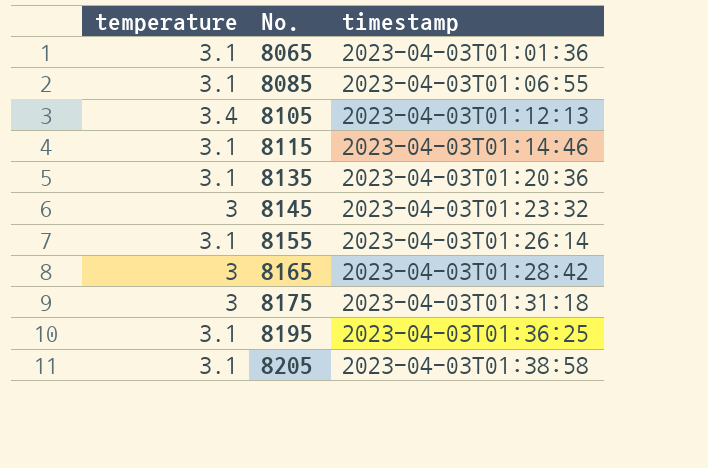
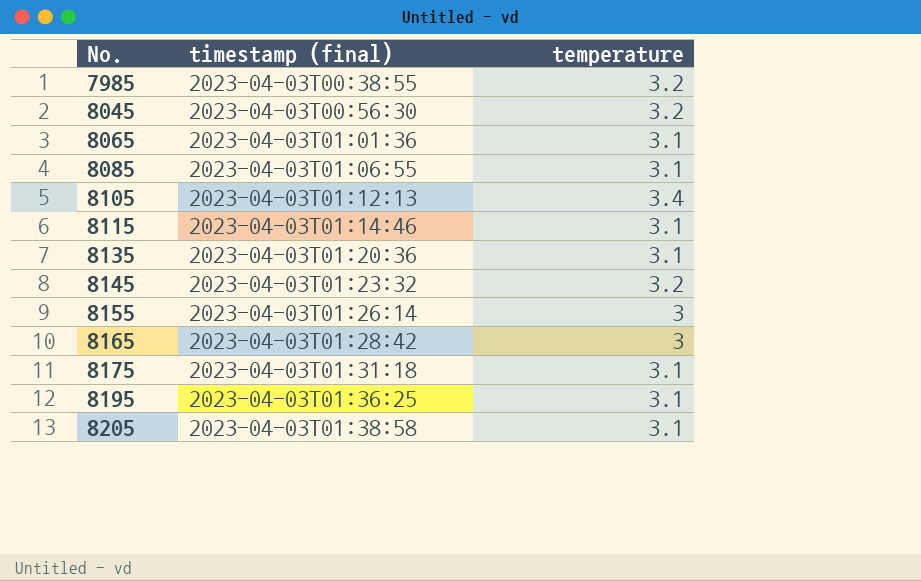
column name: timestamp -> timestamp (final)
column temperature | position: 1 -> 3
row 7985: none -> 2023-04-03T00:38:55 | 3.2
row 8045: none -> 2023-04-03T00:56:30 | 3.2
8145 | temperature: 3 -> 3.2
8155 | temperature: 3.1 -> 3
8175 | temperature: 3 -> 3.1

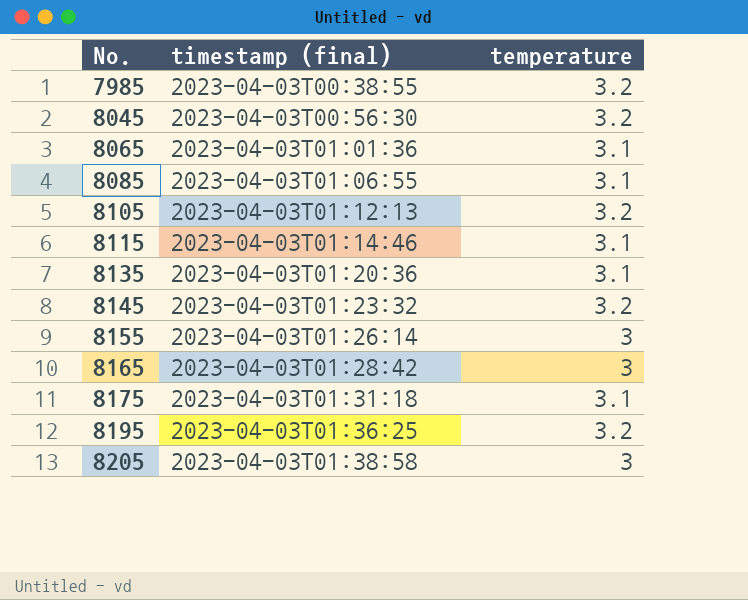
8105 | temperature: 3.4 -> 3.2
8195 | temperature: 3.1 -> 3.2
8205 | temperature: 3.1 -> 3

